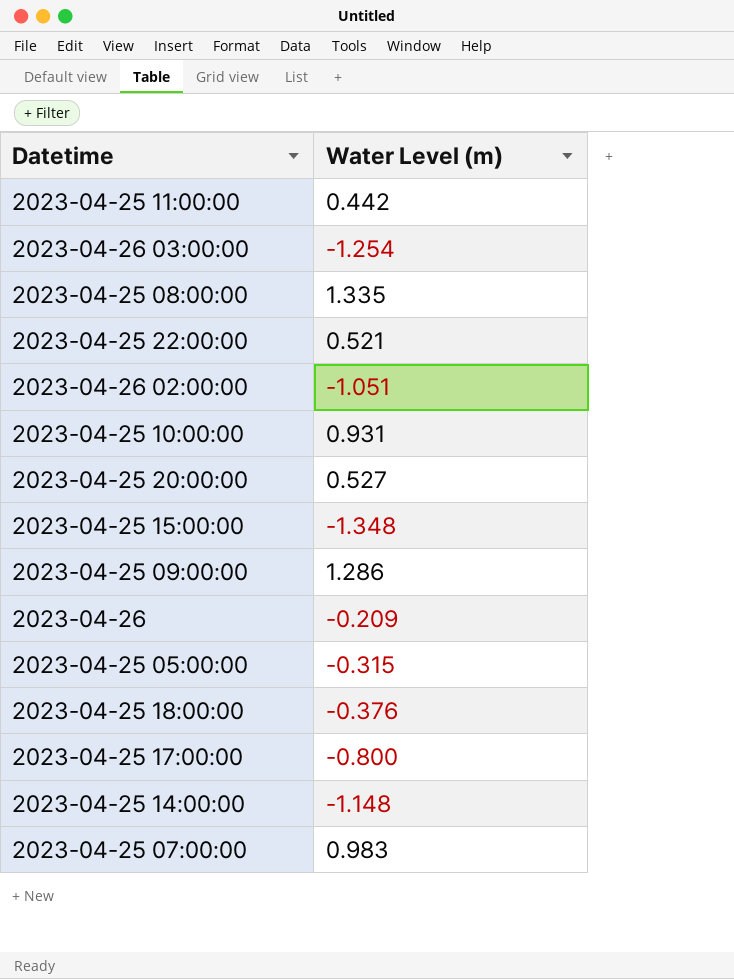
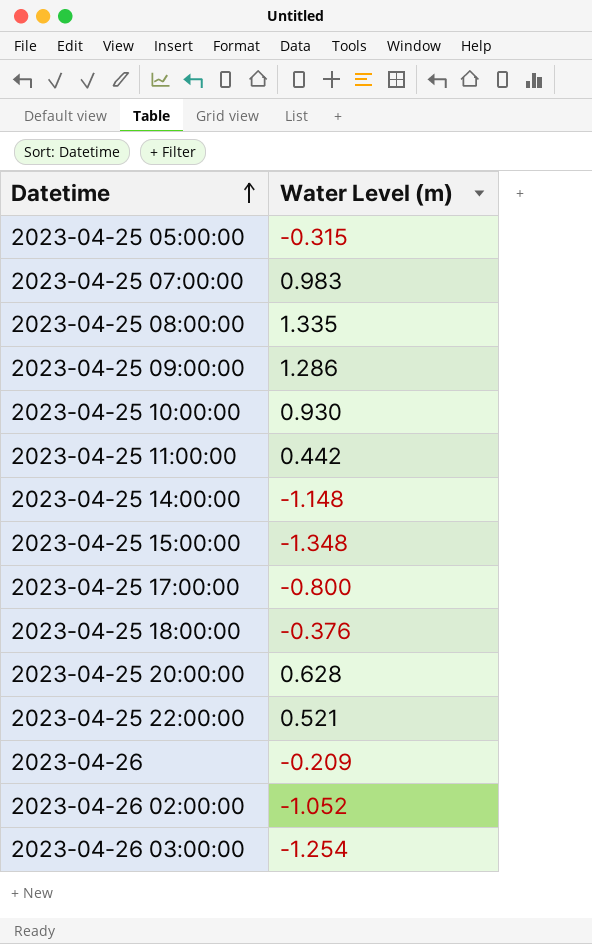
row order: none -> Datetime ascending
2023-04-25 10:00:00 | Water Level (m): 0.931 -> 0.930
2023-04-25 20:00:00 | Water Level (m): 0.527 -> 0.628
2023-04-26 02:00:00 | Water Level (m): -1.051 -> -1.052

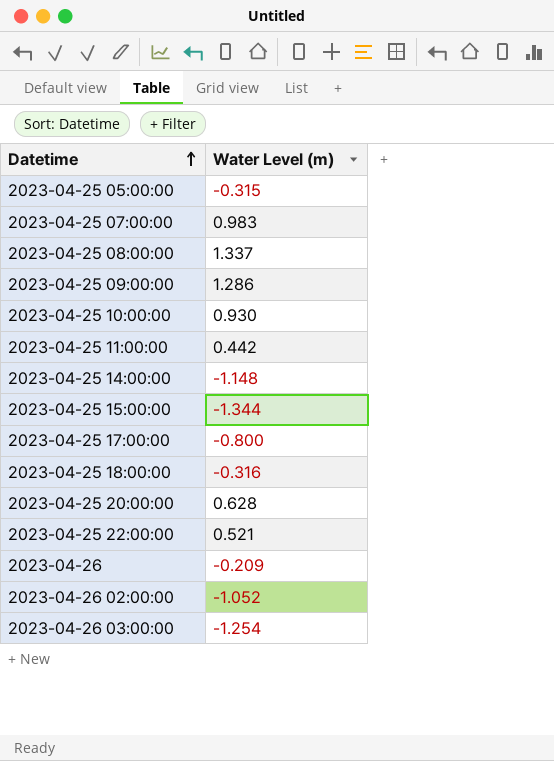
2023-04-25 08:00:00 | Water Level (m): 1.335 -> 1.337
2023-04-25 15:00:00 | Water Level (m): -1.348 -> -1.344
2023-04-25 18:00:00 | Water Level (m): -0.376 -> -0.316

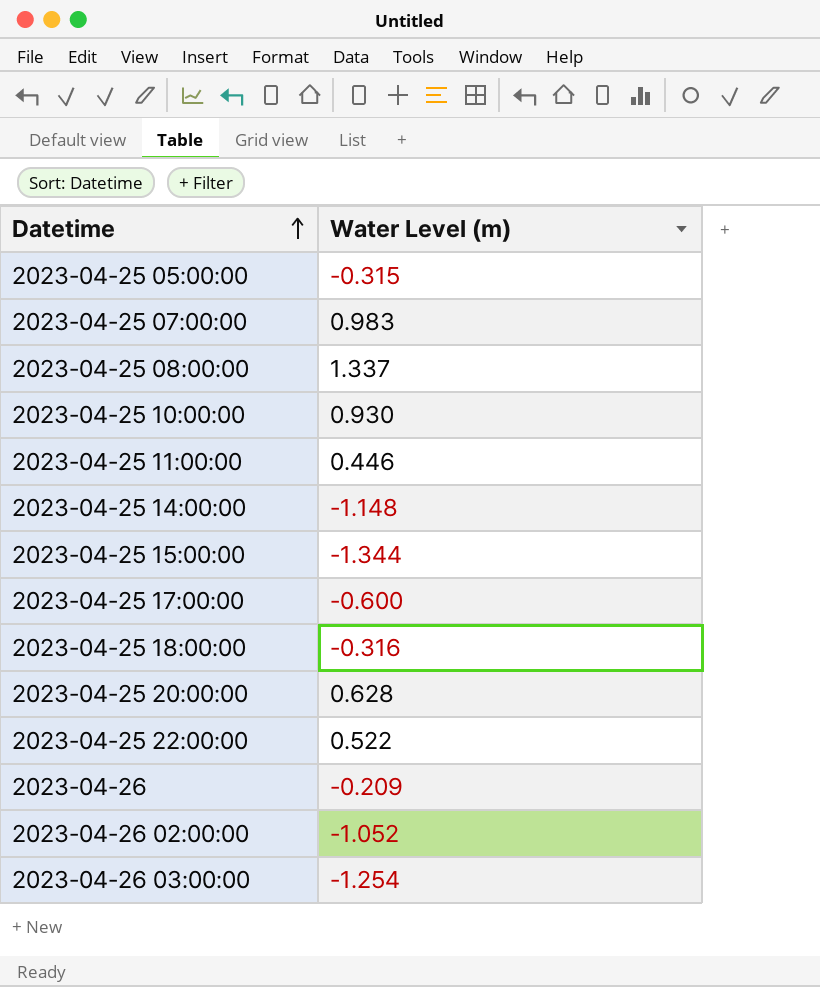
row 2023-04-25 09:00:00: 1.286 -> none
2023-04-25 11:00:00 | Water Level (m): 0.442 -> 0.446
2023-04-25 17:00:00 | Water Level (m): -0.800 -> -0.600
2023-04-25 22:00:00 | Water Level (m): 0.521 -> 0.522

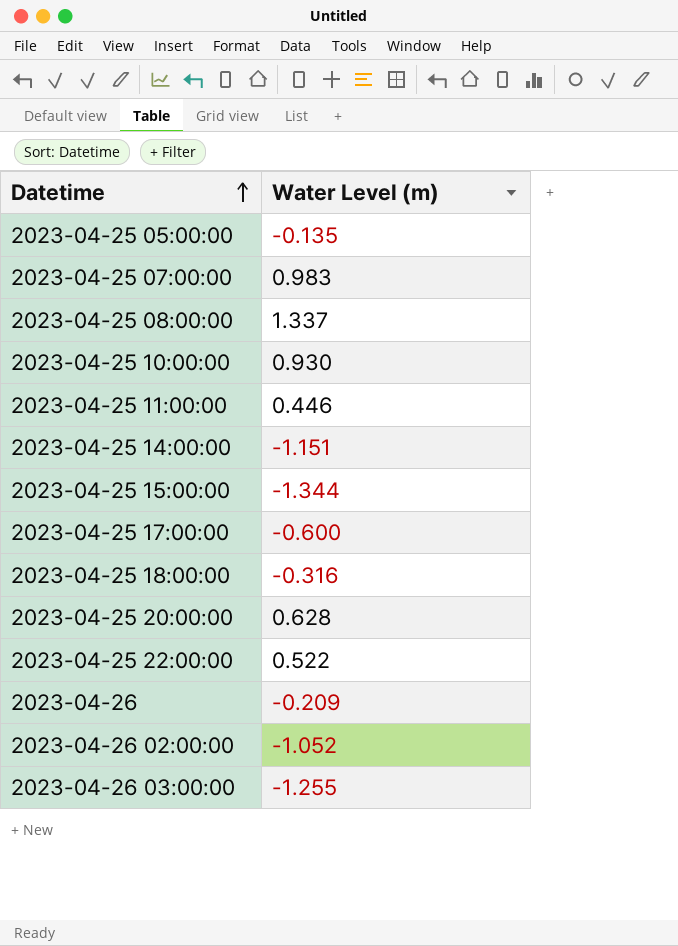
2023-04-25 05:00:00 | Water Level (m): -0.315 -> -0.135
2023-04-25 14:00:00 | Water Level (m): -1.148 -> -1.151
2023-04-26 03:00:00 | Water Level (m): -1.254 -> -1.255

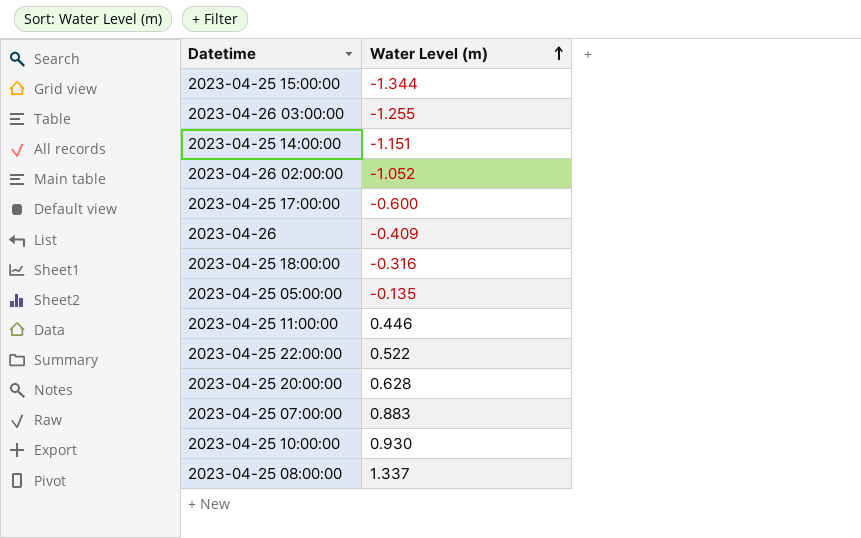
row order: Datetime ascending -> Water Level (m) ascending
2023-04-26 | Water Level (m): -0.209 -> -0.409
2023-04-25 07:00:00 | Water Level (m): 0.983 -> 0.883

